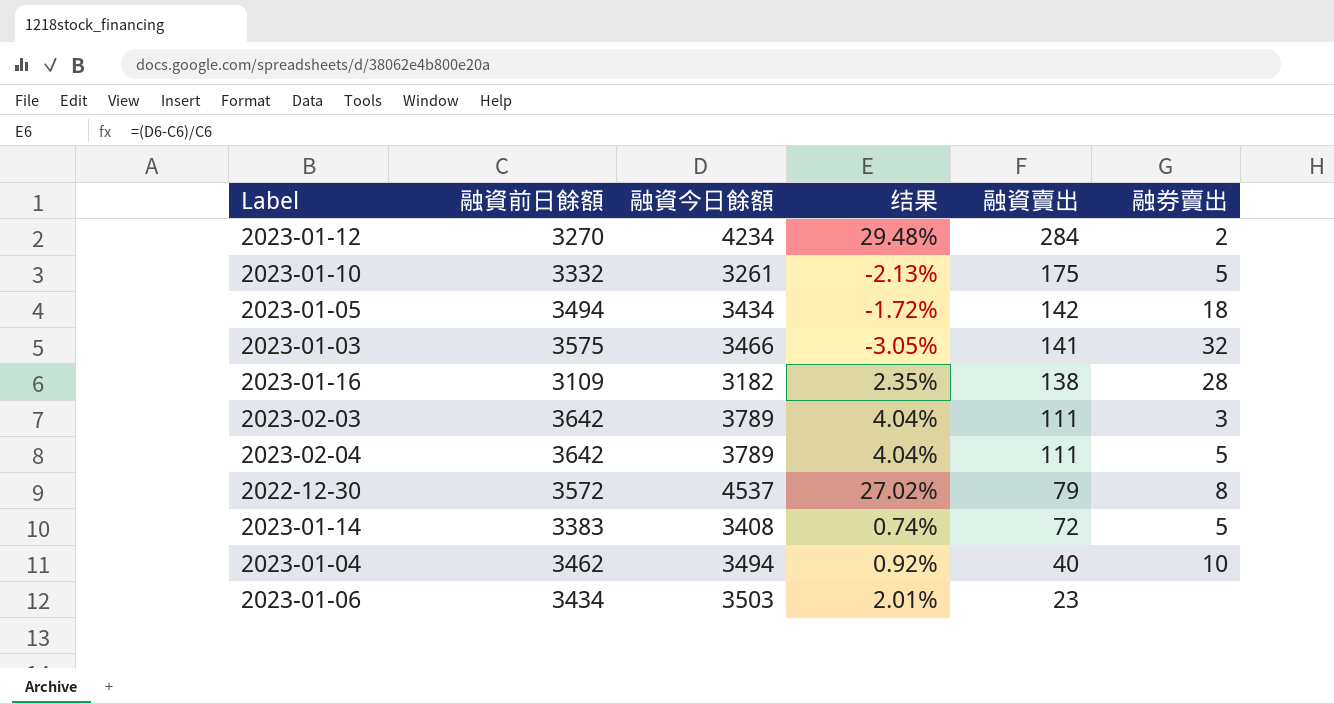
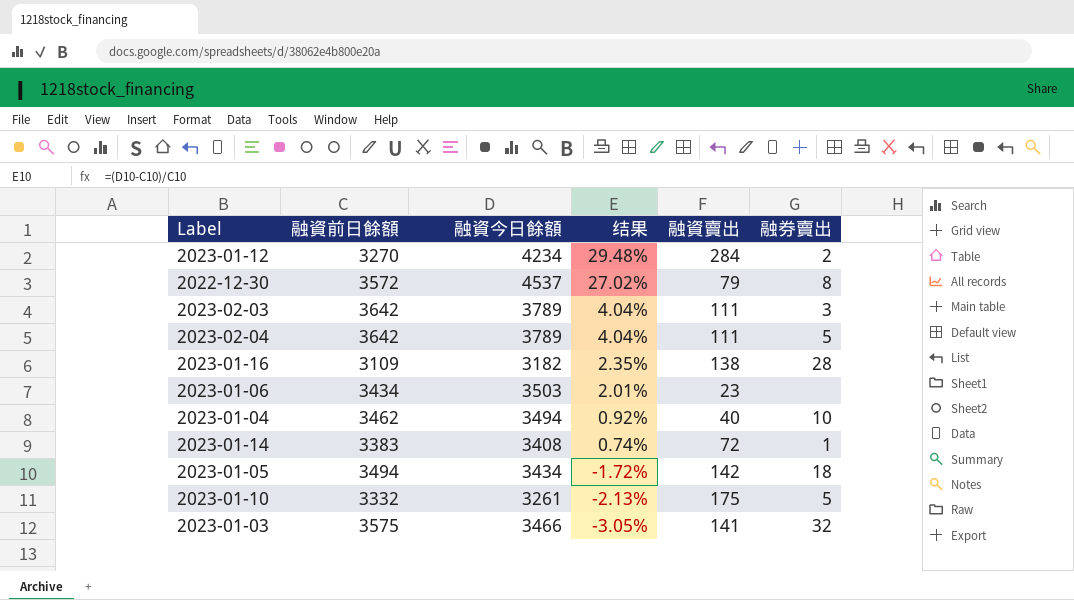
row order: 融資賣出 descending -> 结果 descending
2023-01-14 | 融券賣出: 5 -> 1

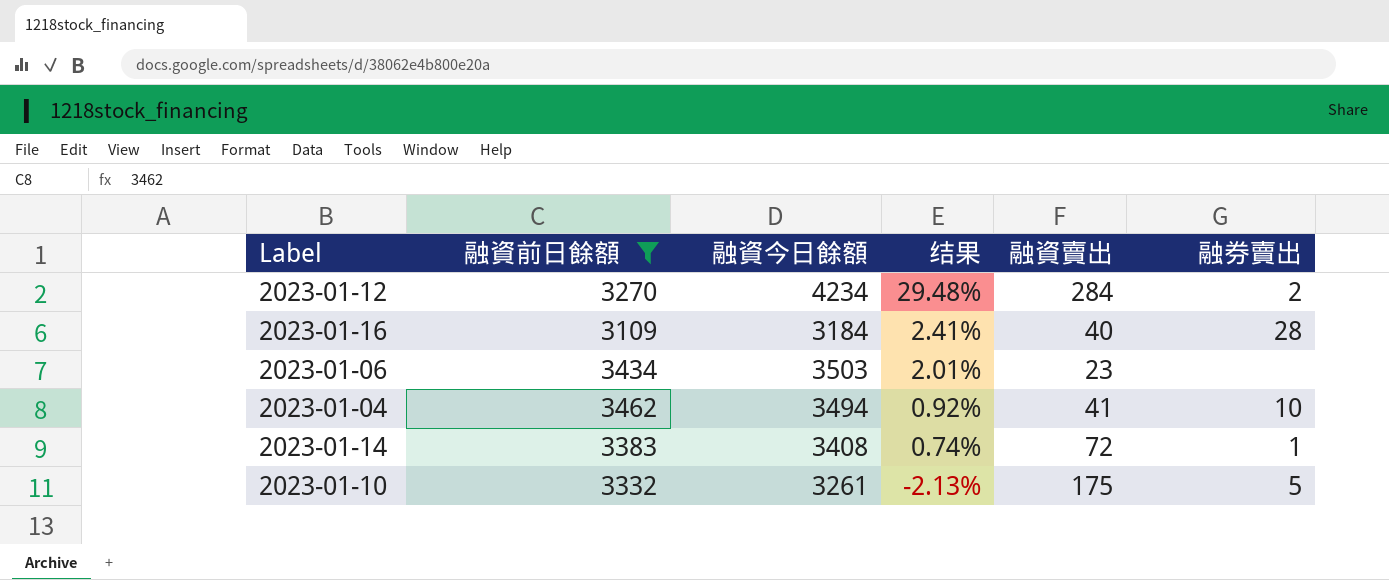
filter: none -> 融資前日餘額 <= 3462
2023-01-16 | 融資今日餘額: 3182 -> 3184
2023-01-16 | 结果: 2.35% -> 2.41%
2023-01-16 | 融資賣出: 138 -> 40
2023-01-04 | 融資賣出: 40 -> 41

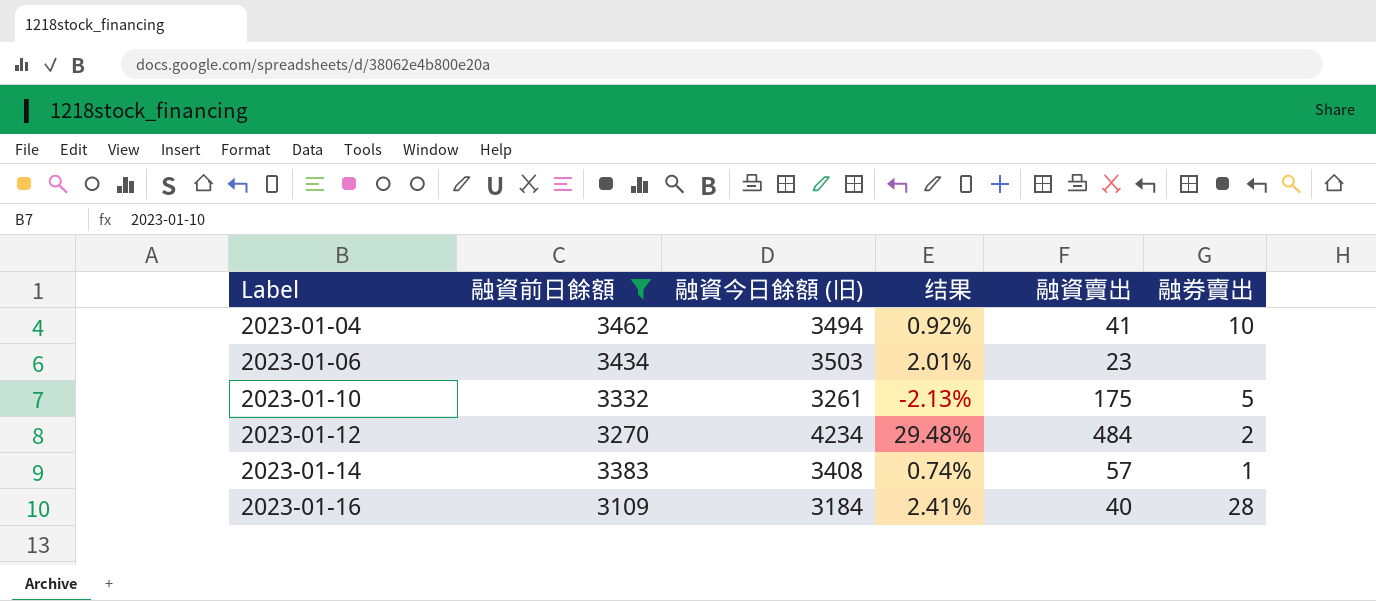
row order: 结果 descending -> Label ascending
column name: 融資今日餘額 -> 融資今日餘額 (旧)
2023-01-12 | 融資賣出: 284 -> 484
2023-01-14 | 融資賣出: 72 -> 57

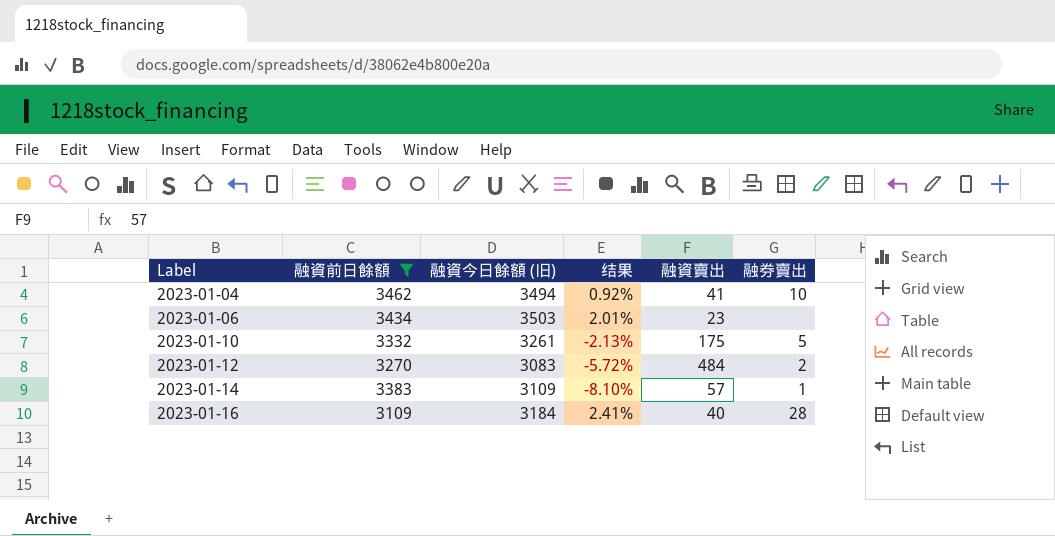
2023-01-12 | 融資今日餘額 (旧): 4234 -> 3083
2023-01-12 | 结果: 29.48% -> -5.72%
2023-01-14 | 融資今日餘額 (旧): 3408 -> 3109
2023-01-14 | 结果: 0.74% -> -8.10%

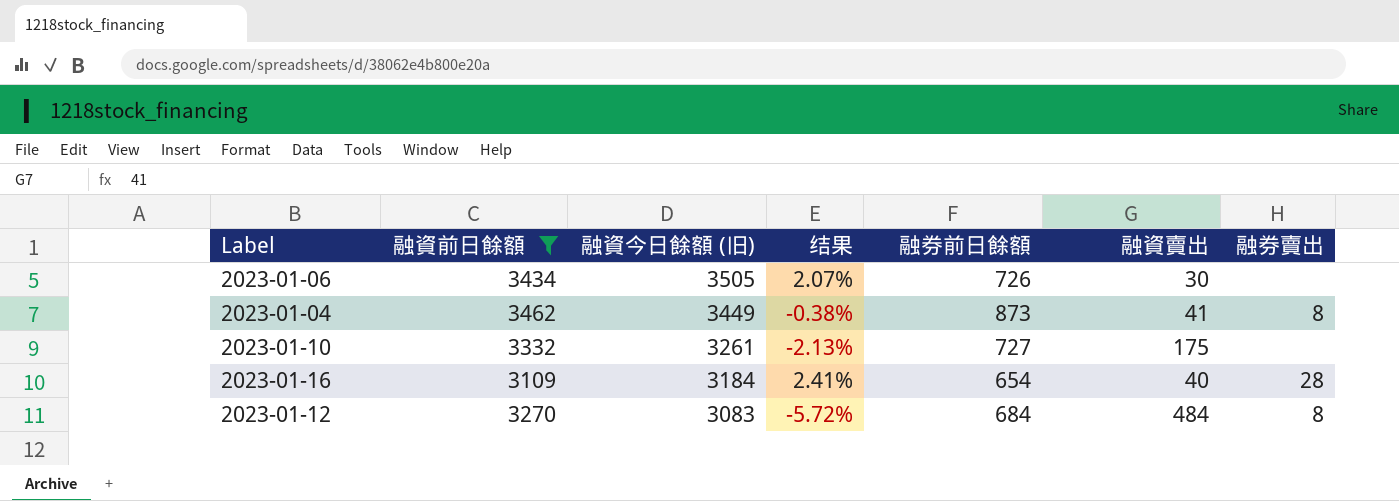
row order: Label ascending -> 融資今日餘額 (旧) descending
column 融券前日餘額 | position: none -> 5
row 2023-01-14: 3383 | 3109 | -8.10% | 57 | 1 -> none
2023-01-06 | 融資今日餘額 (旧): 3503 -> 3505
2023-01-06 | 结果: 2.01% -> 2.07%
2023-01-06 | 融資賣出: 23 -> 30
2023-01-04 | 融資今日餘額 (旧): 3494 -> 3449
2023-01-04 | 结果: 0.92% -> -0.38%
2023-01-04 | 融券賣出: 10 -> 8
2023-01-10 | 融券賣出: 5 -> none
2023-01-12 | 融券賣出: 2 -> 8

